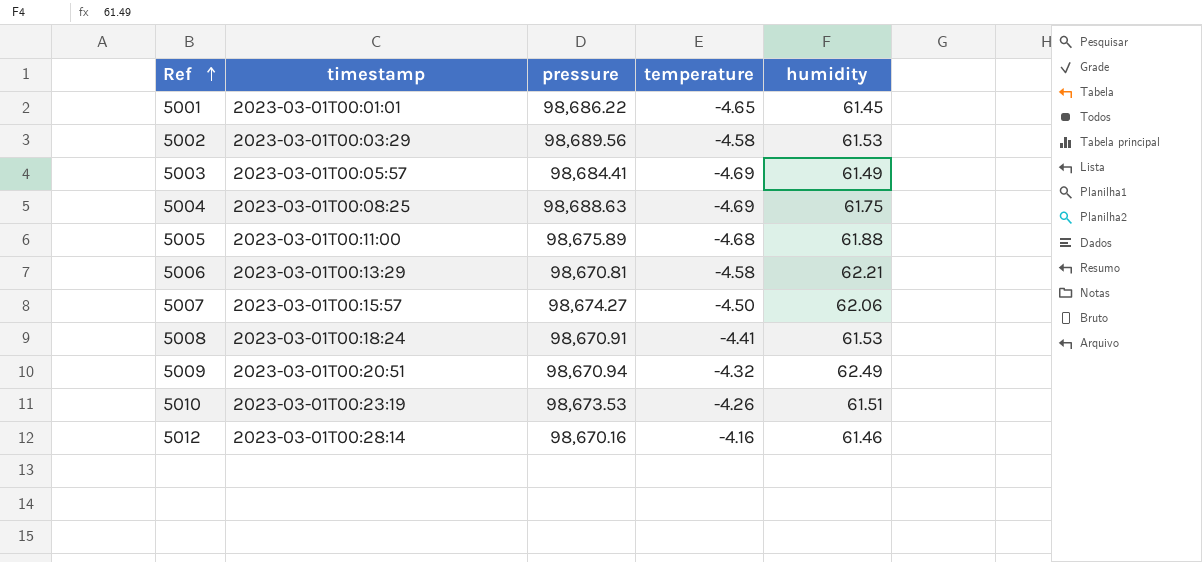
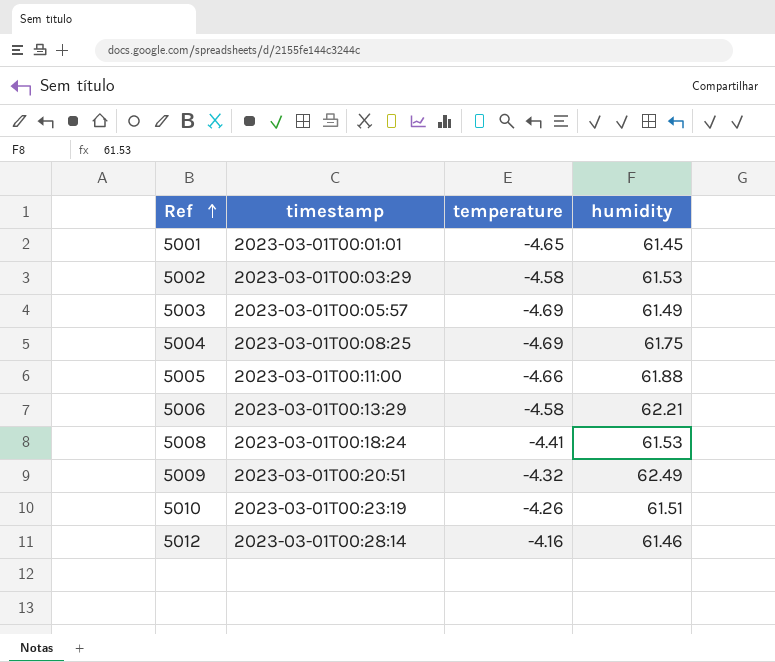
column pressure | position: 3 -> none
row 5007: 2023-03-01T00:15:57 | 98,674.27 | -4.50 | 62.06 -> none
5005 | temperature: -4.68 -> -4.66

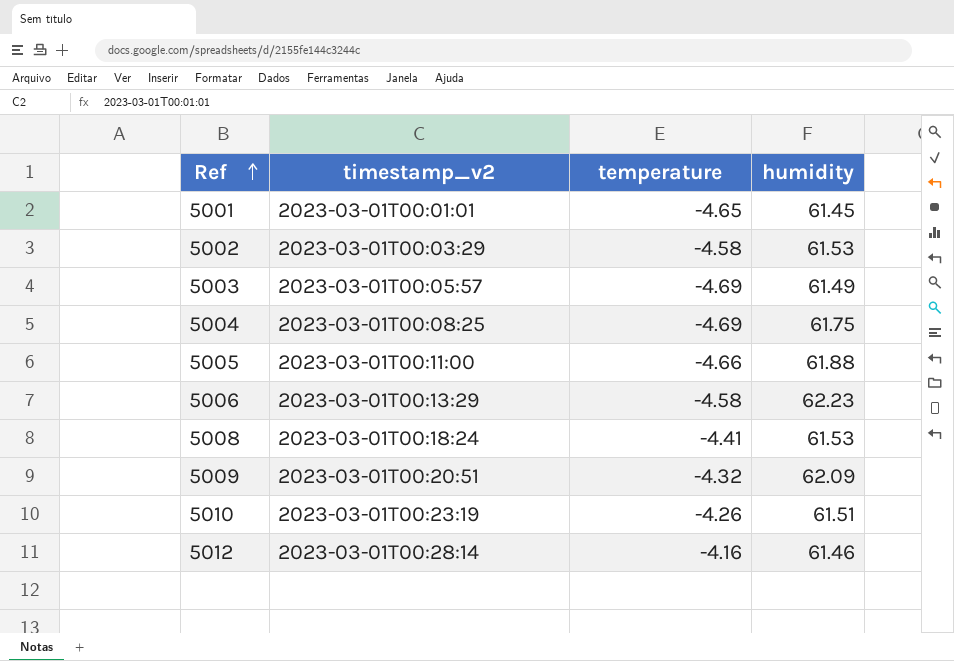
column name: timestamp -> timestamp_v2
5006 | humidity: 62.21 -> 62.23
5009 | humidity: 62.49 -> 62.09

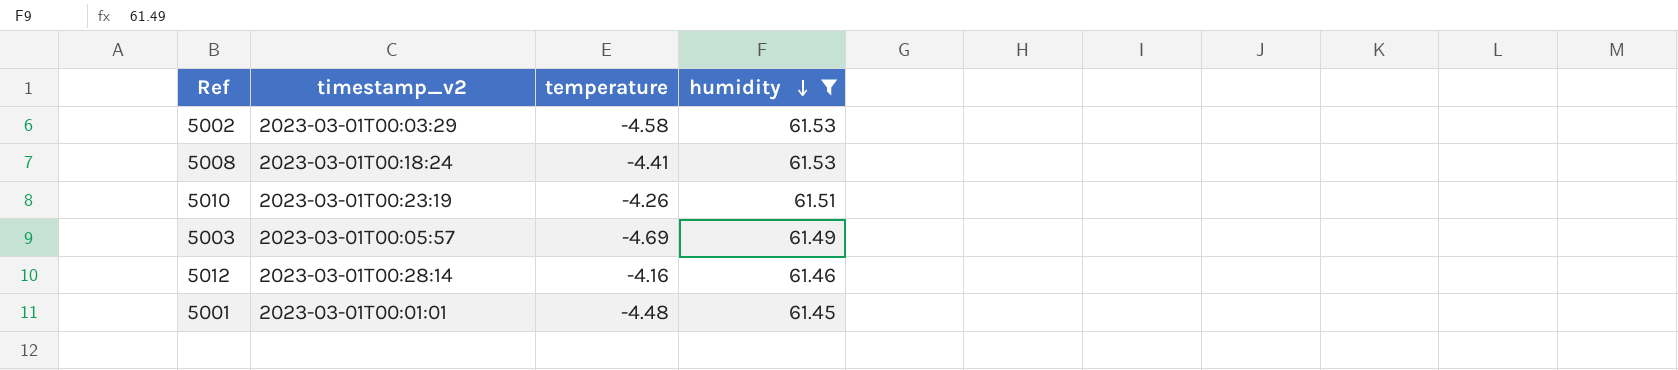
filter: none -> humidity <= 61.53
row order: Ref ascending -> humidity descending
5001 | temperature: -4.65 -> -4.48

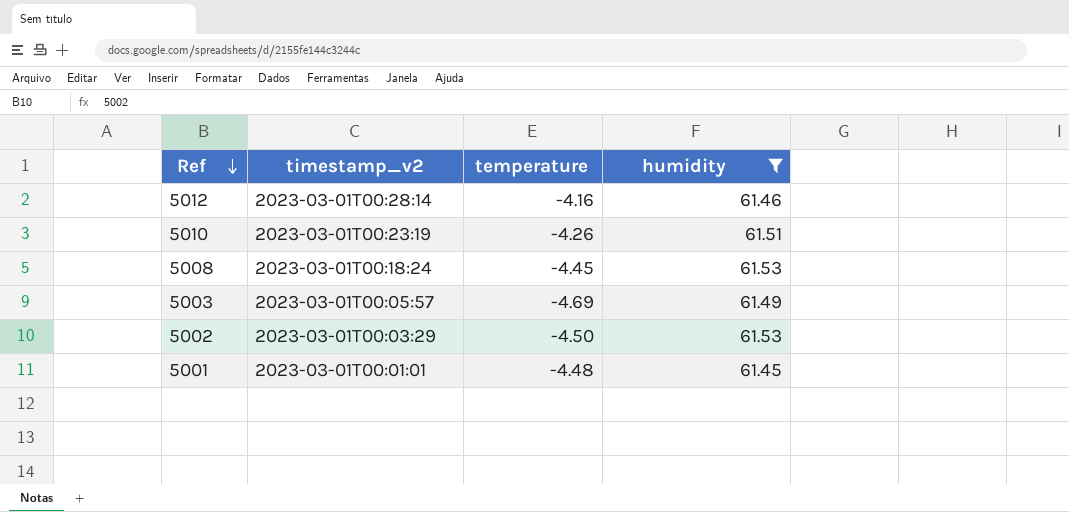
row order: humidity descending -> Ref descending
5008 | temperature: -4.41 -> -4.45
5002 | temperature: -4.58 -> -4.50

